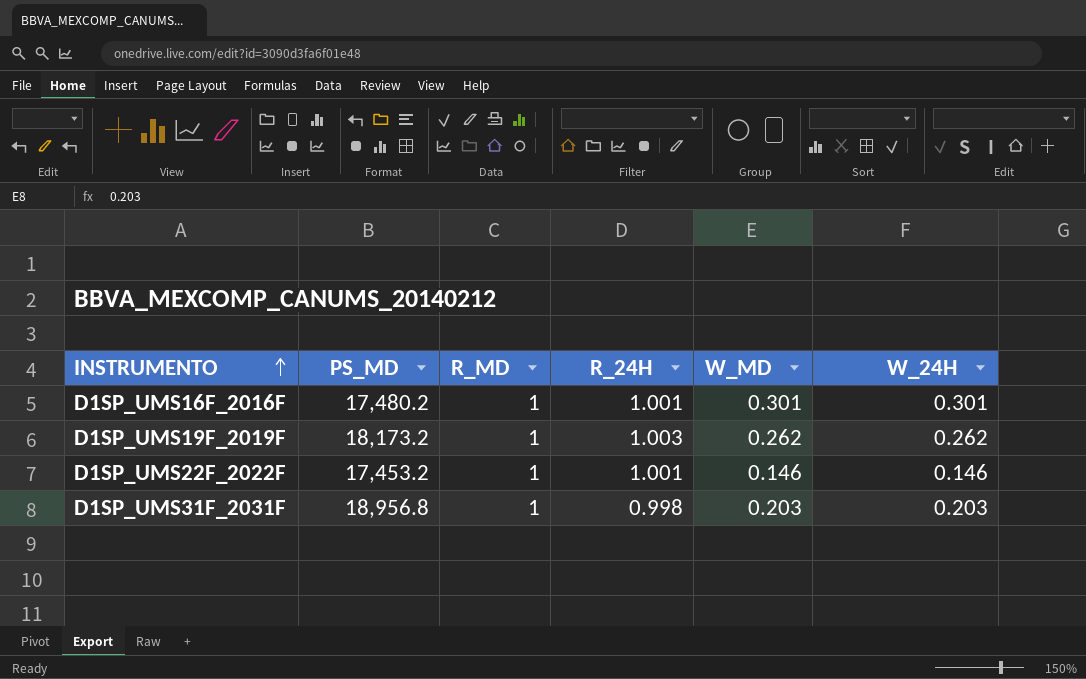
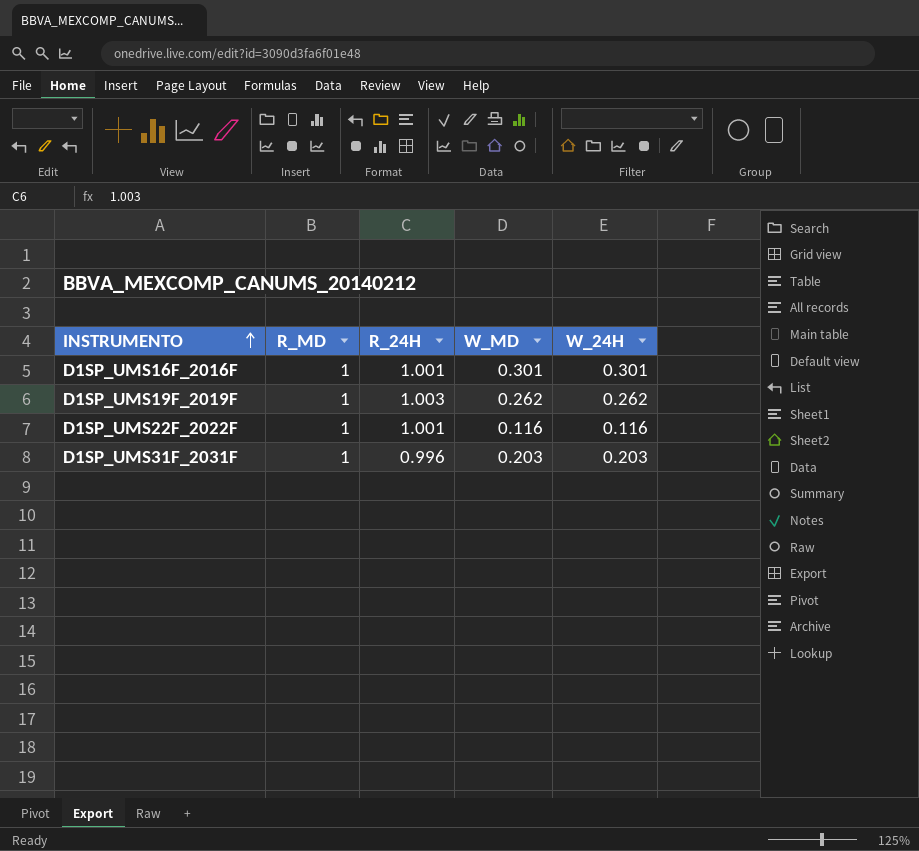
column PS_MD | position: 2 -> none
D1SP_UMS22F_2022F | W_MD: 0.146 -> 0.116
D1SP_UMS22F_2022F | W_24H: 0.146 -> 0.116
D1SP_UMS31F_2031F | R_24H: 0.998 -> 0.996

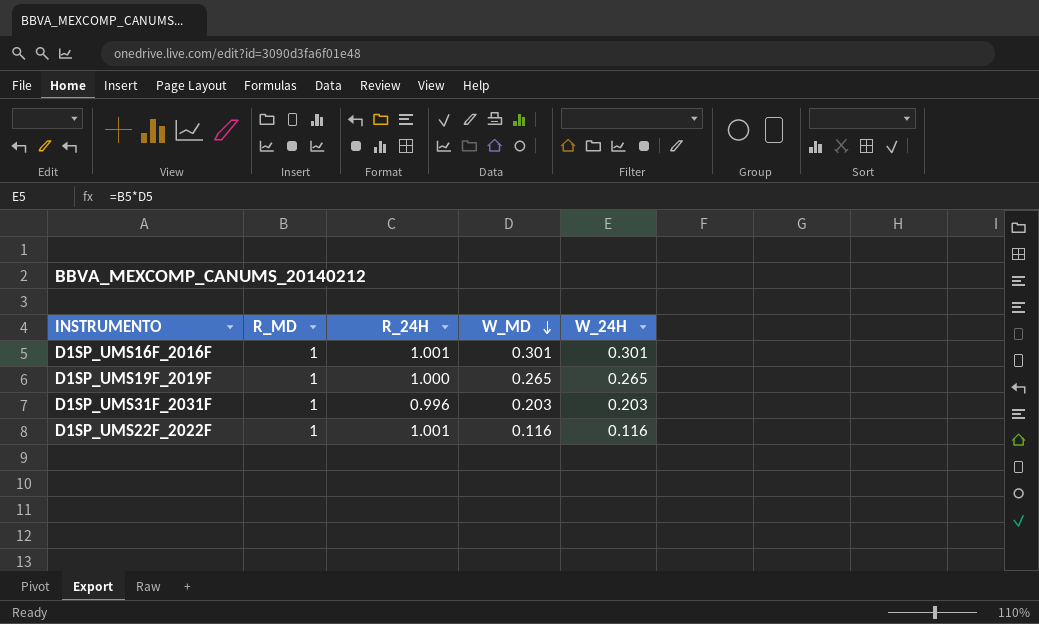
row order: INSTRUMENTO ascending -> W_MD descending
D1SP_UMS19F_2019F | R_24H: 1.003 -> 1.000
D1SP_UMS19F_2019F | W_MD: 0.262 -> 0.265
D1SP_UMS19F_2019F | W_24H: 0.262 -> 0.265

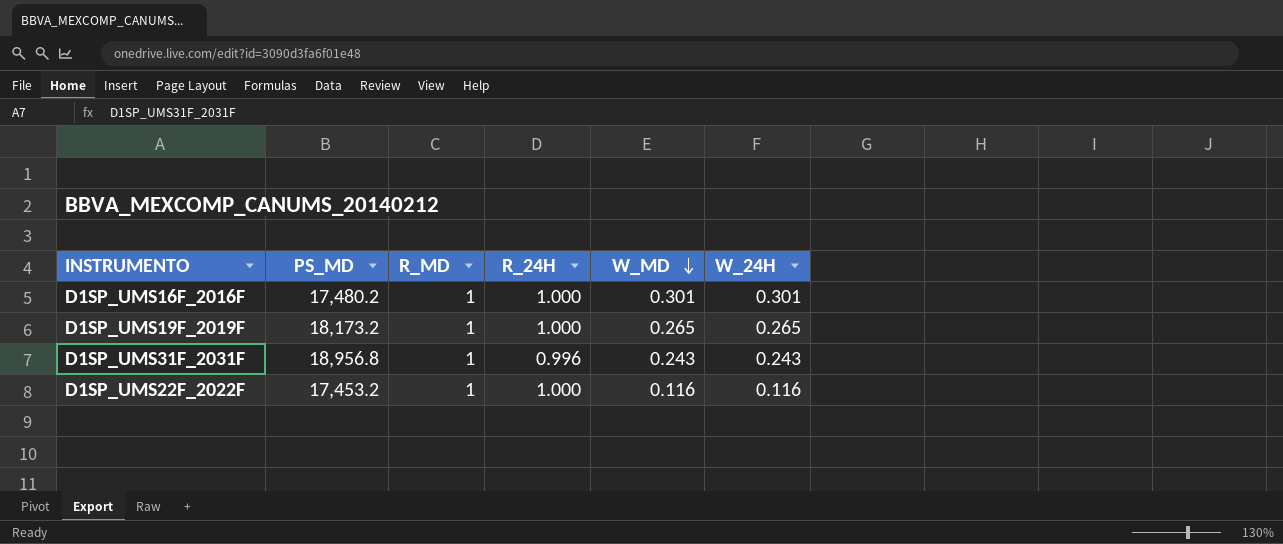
column PS_MD | position: none -> 2
D1SP_UMS16F_2016F | R_24H: 1.001 -> 1.000
D1SP_UMS31F_2031F | W_MD: 0.203 -> 0.243
D1SP_UMS31F_2031F | W_24H: 0.203 -> 0.243
D1SP_UMS22F_2022F | R_24H: 1.001 -> 1.000

